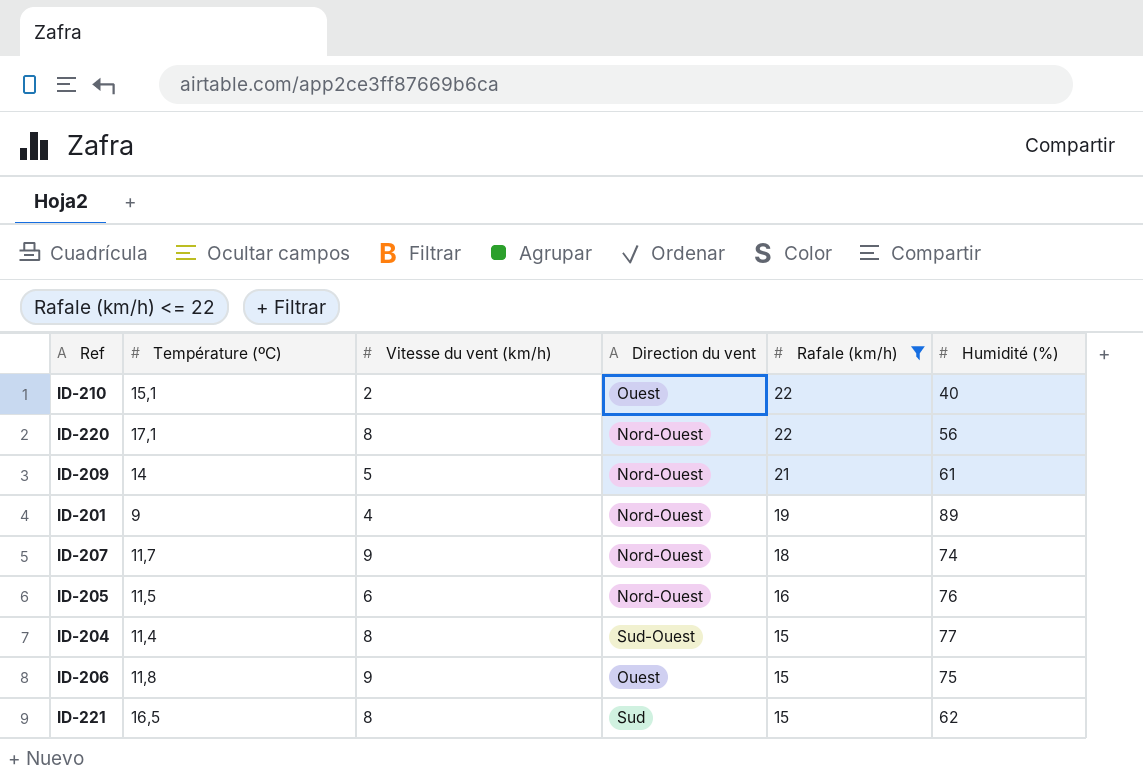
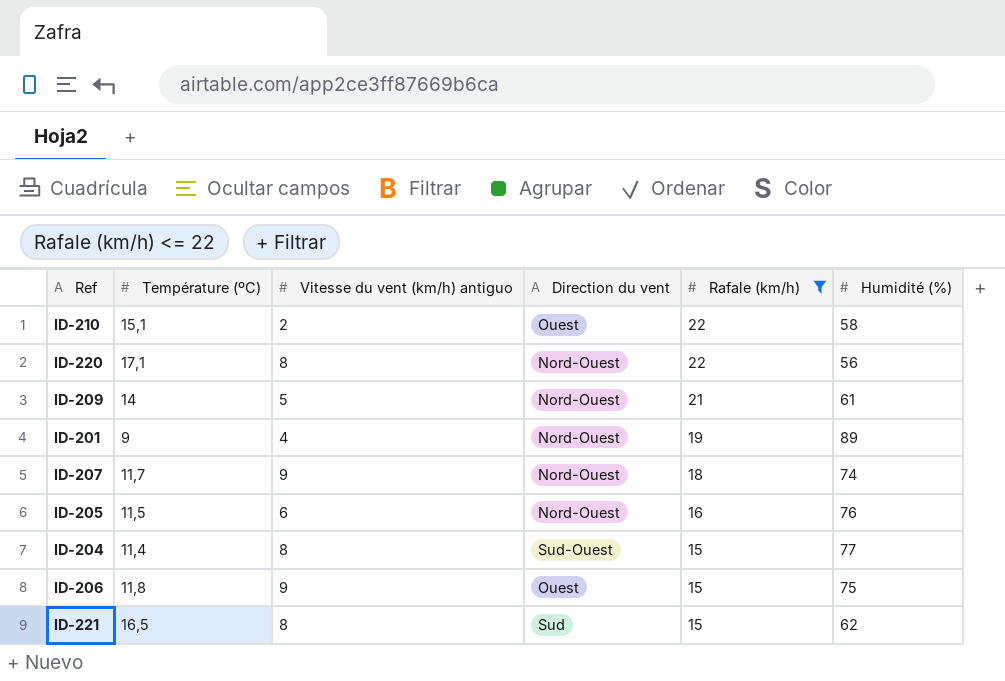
column name: Vitesse du vent (km/h) -> Vitesse du vent (km/h) antiguo
ID-210 | Humidité (%): 40 -> 58

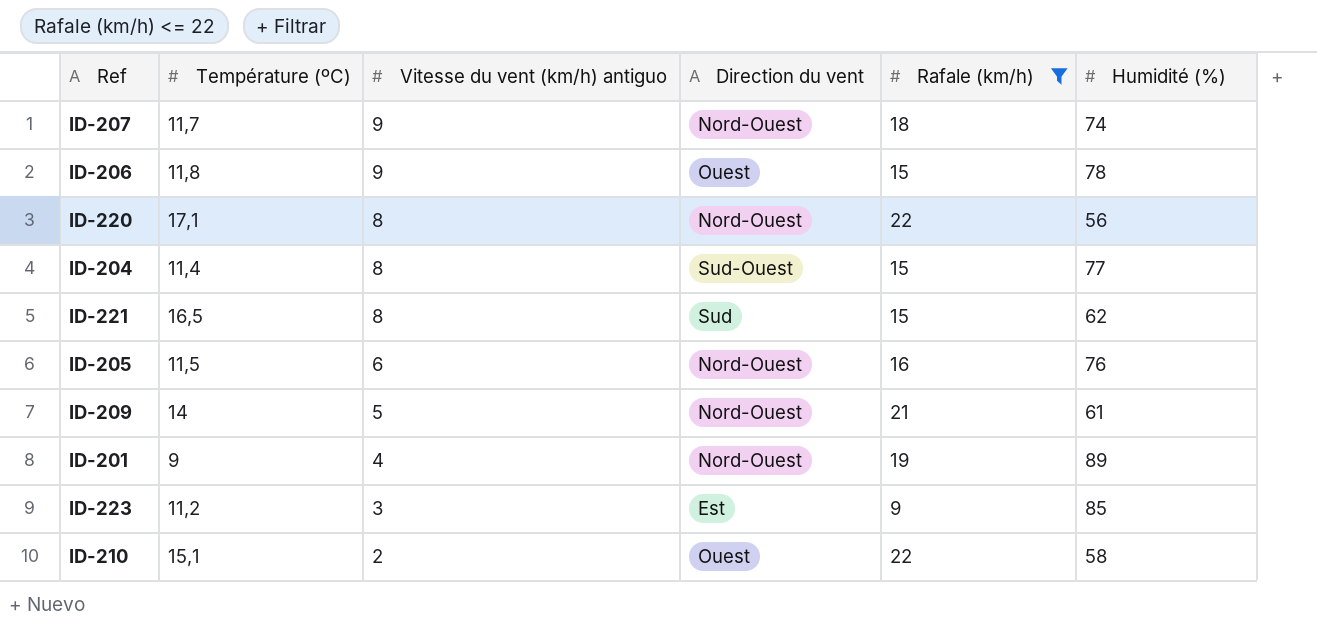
row order: Rafale (km/h) descending -> Vitesse du vent (km/h) antiguo descending
ID-206 | Humidité (%): 75 -> 78
row ID-223: none -> 11,2 | 3 | Est | 9 | 85

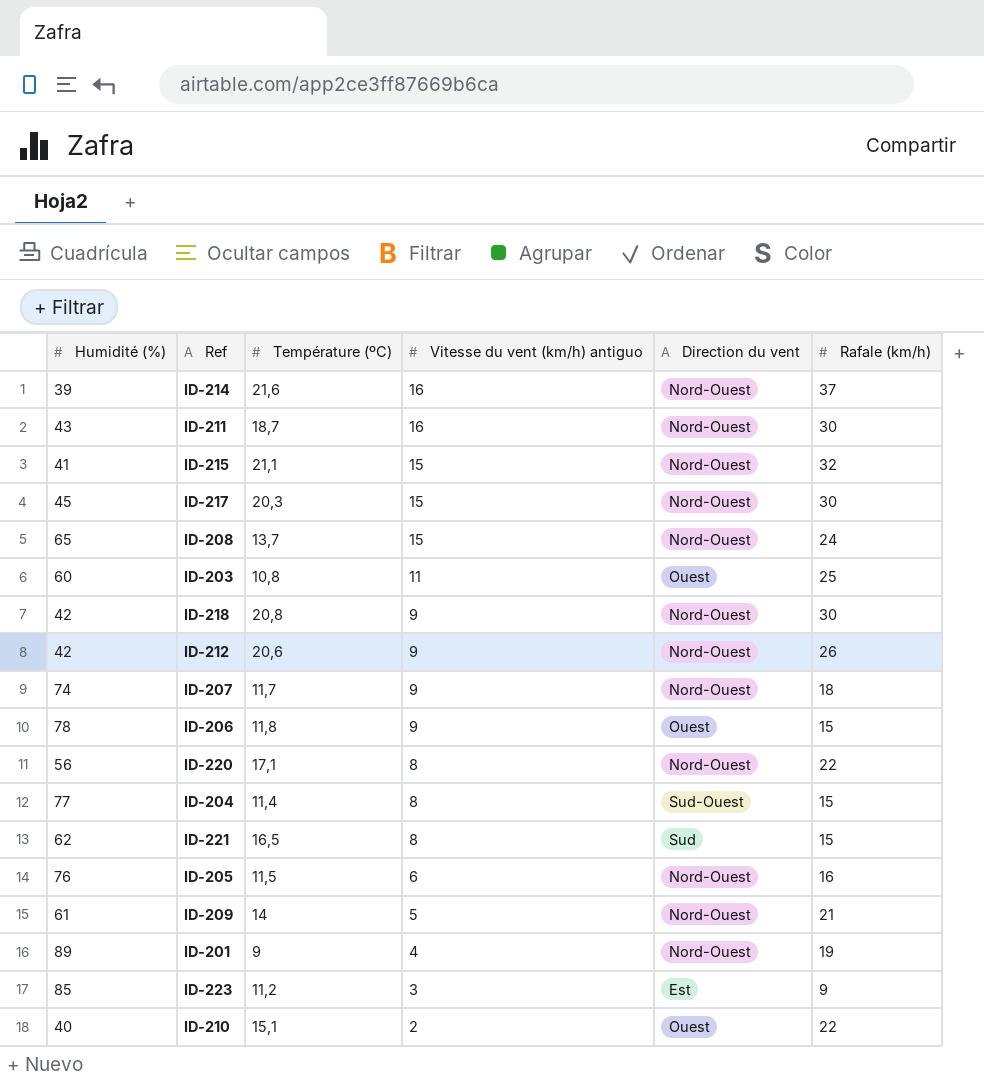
filter: Rafale (km/h) <= 22 -> none
column Humidité (%) | position: 6 -> 1
ID-210 | Humidité (%): 58 -> 40

